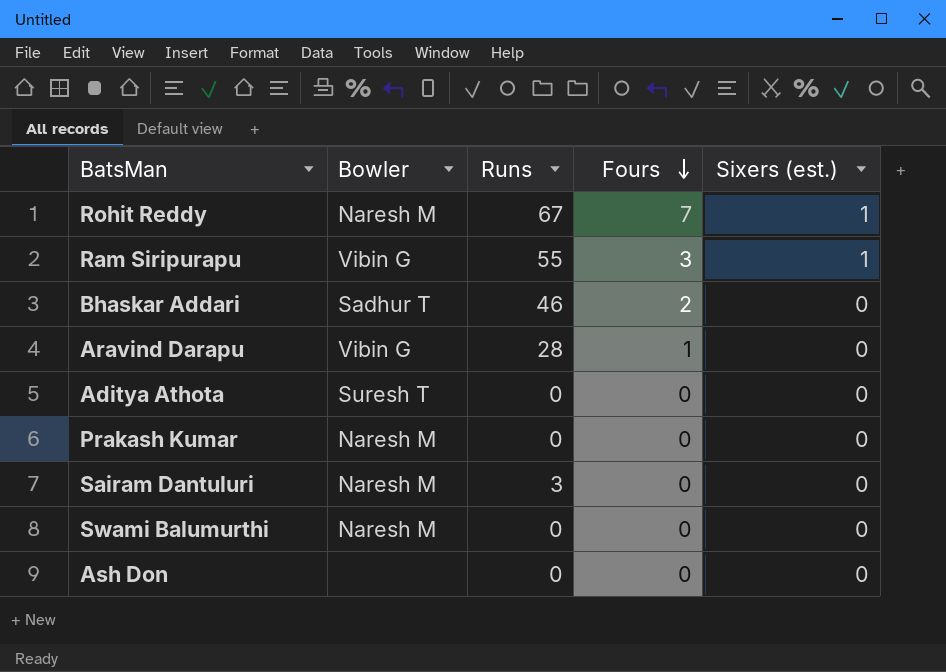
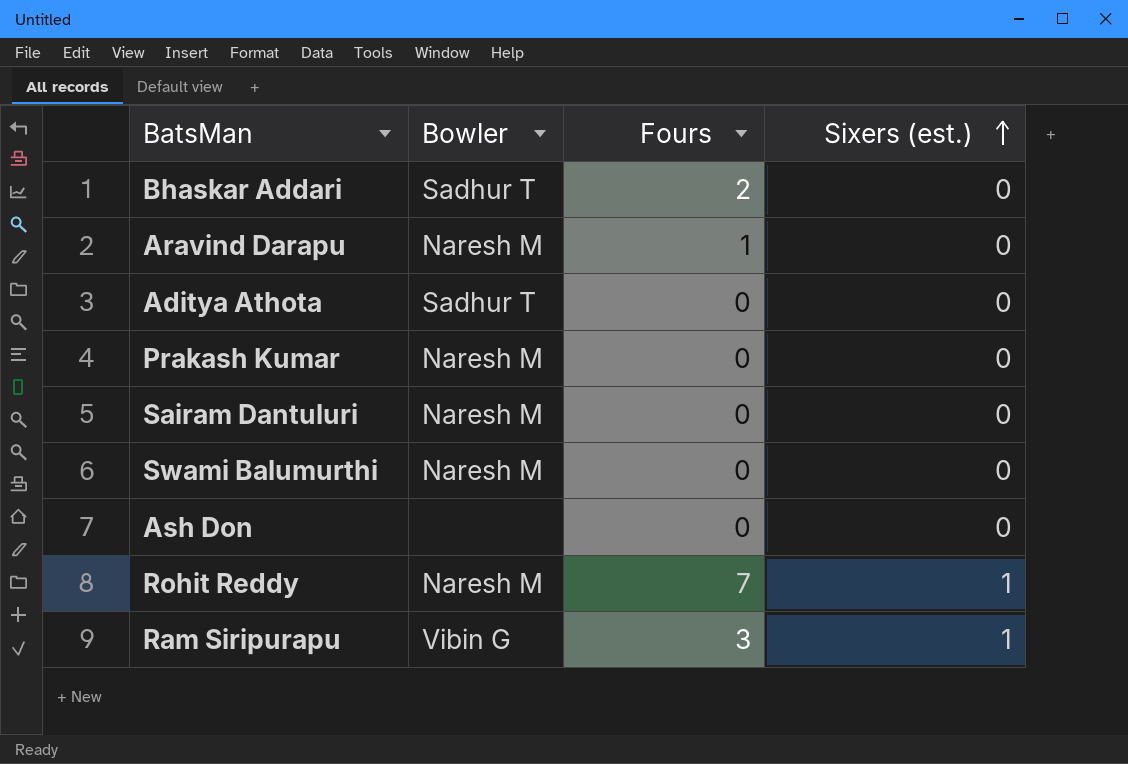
row order: Fours descending -> Sixers (est.) ascending
column Runs | position: 3 -> none
Aravind Darapu | Bowler: Vibin G -> Naresh M
Aditya Athota | Bowler: Suresh T -> Sadhur T

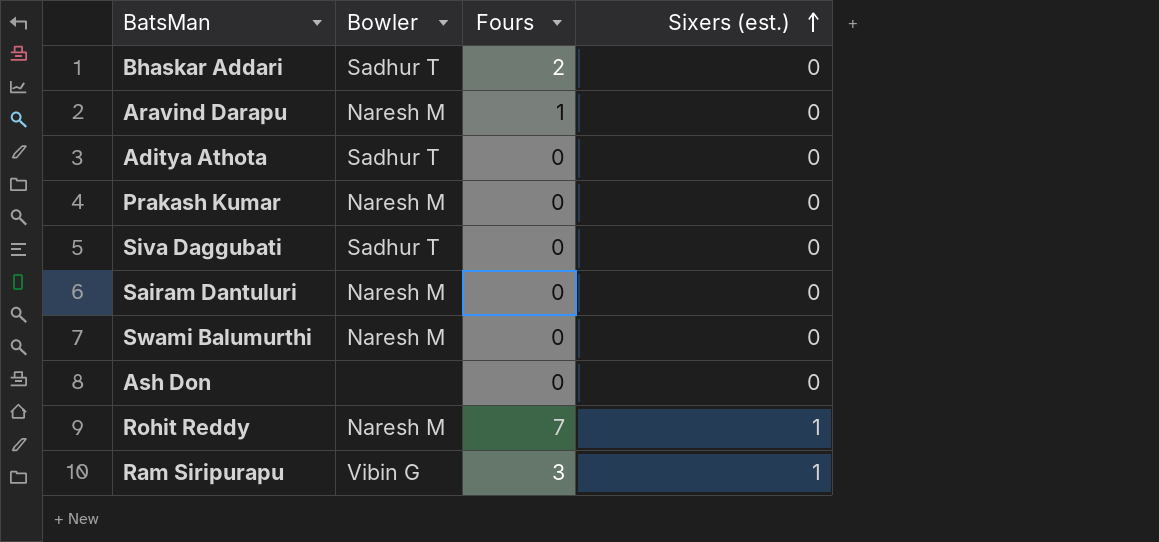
row Siva Daggubati: none -> Sadhur T | 0 | 0

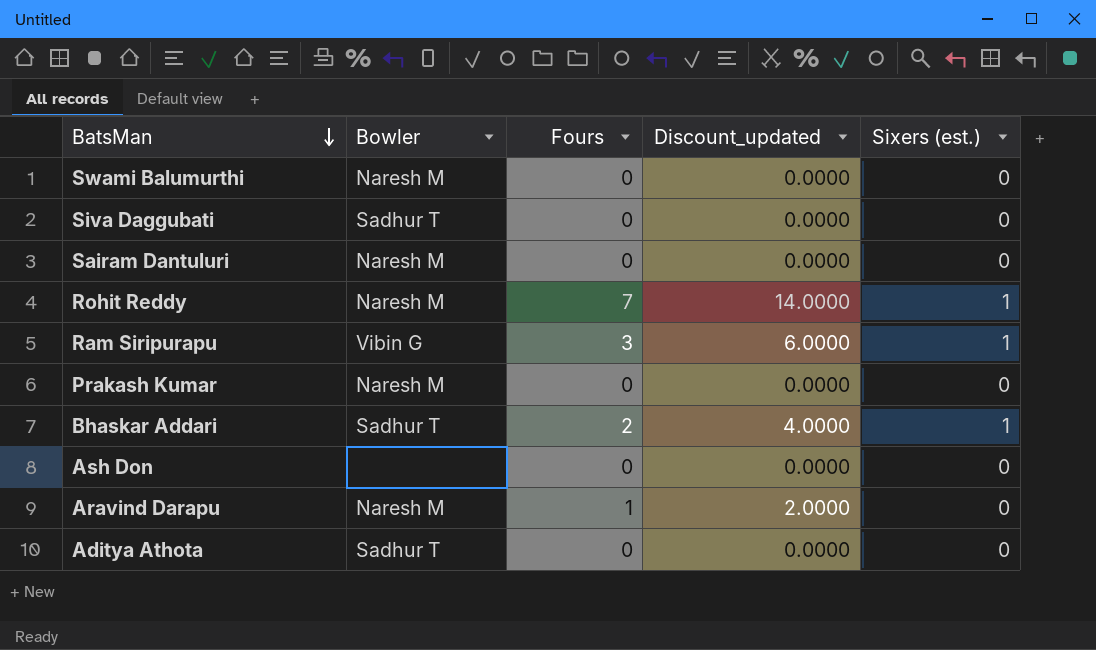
row order: Sixers (est.) ascending -> BatsMan descending
column Discount_updated | formula: none -> [Fours] * 2
Bhaskar Addari | Sixers (est.): 0 -> 1

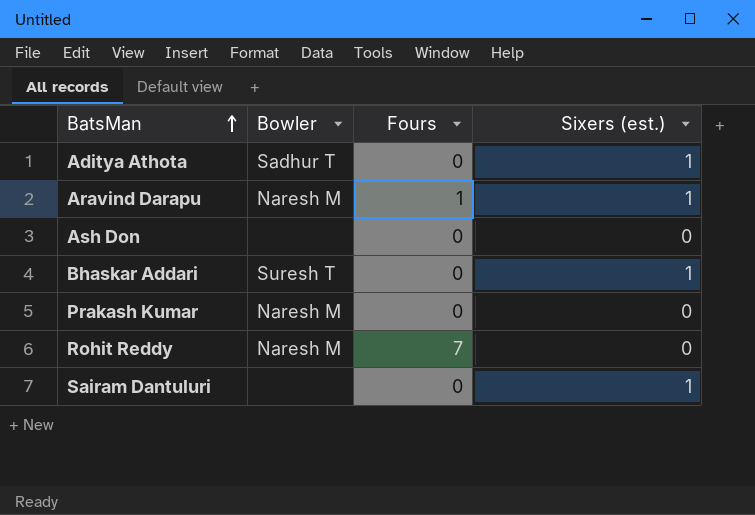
row order: BatsMan descending -> BatsMan ascending
column Discount_updated | formula: [Fours] * 2 -> none
row Swami Balumurthi: Naresh M | 0 | 0.0000 | 0 -> none
row Siva Daggubati: Sadhur T | 0 | 0.0000 | 0 -> none
row Ram Siripurapu: Vibin G | 3 | 6.0000 | 1 -> none
Aditya Athota | Sixers (est.): 0 -> 1
Aravind Darapu | Sixers (est.): 0 -> 1
Bhaskar Addari | Bowler: Sadhur T -> Suresh T
Bhaskar Addari | Fours: 2 -> 0
Rohit Reddy | Sixers (est.): 1 -> 0
Sairam Dantuluri | Bowler: Naresh M -> none
Sairam Dantuluri | Sixers (est.): 0 -> 1

